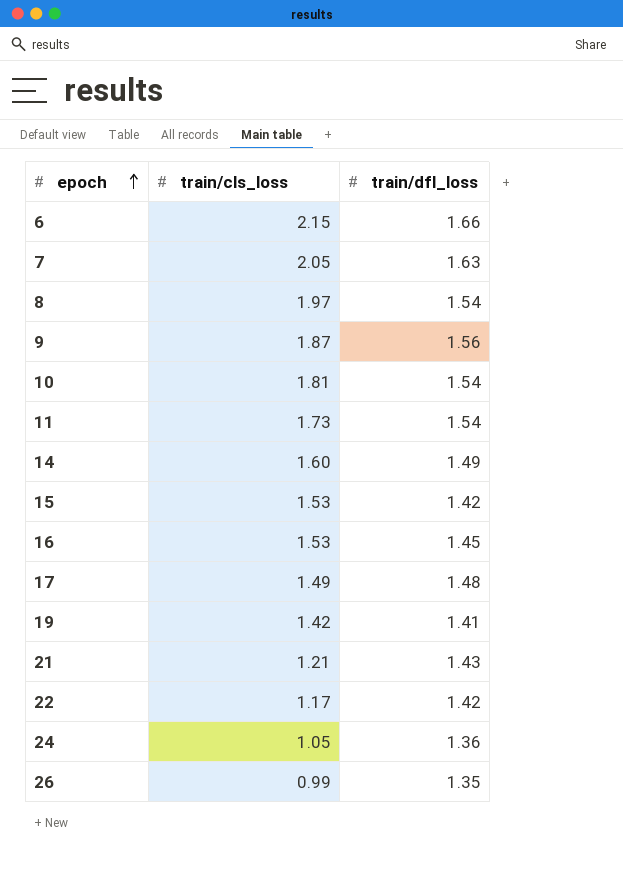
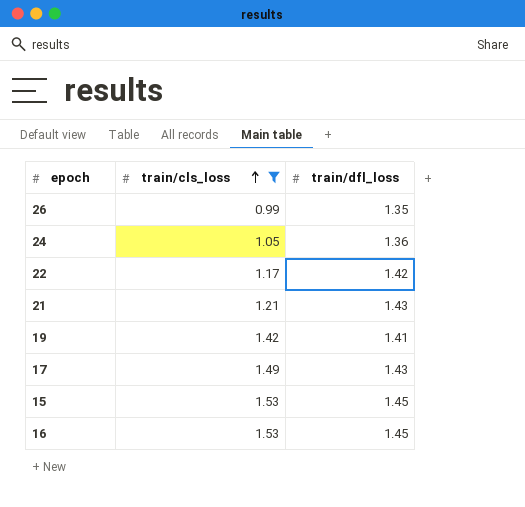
filter: none -> train/cls_loss <= 1.53
row order: epoch ascending -> train/cls_loss ascending
17 | train/dfl_loss: 1.48 -> 1.43
15 | train/dfl_loss: 1.42 -> 1.45

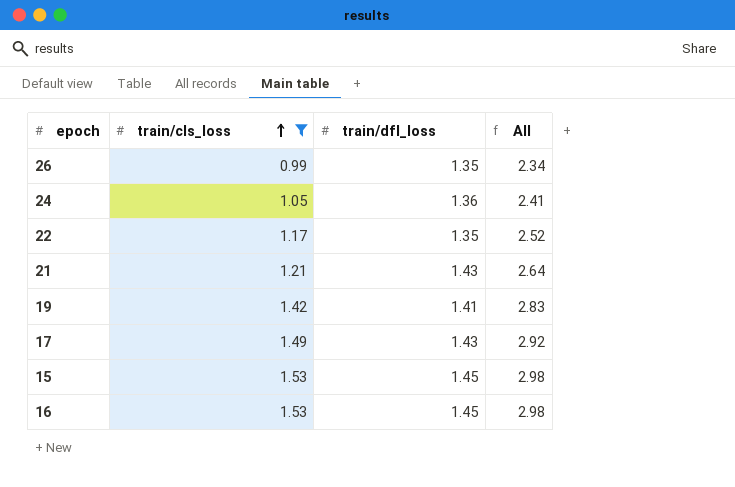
column All | formula: none -> [train/cls_loss] + [train/dfl_loss]
22 | train/dfl_loss: 1.42 -> 1.35

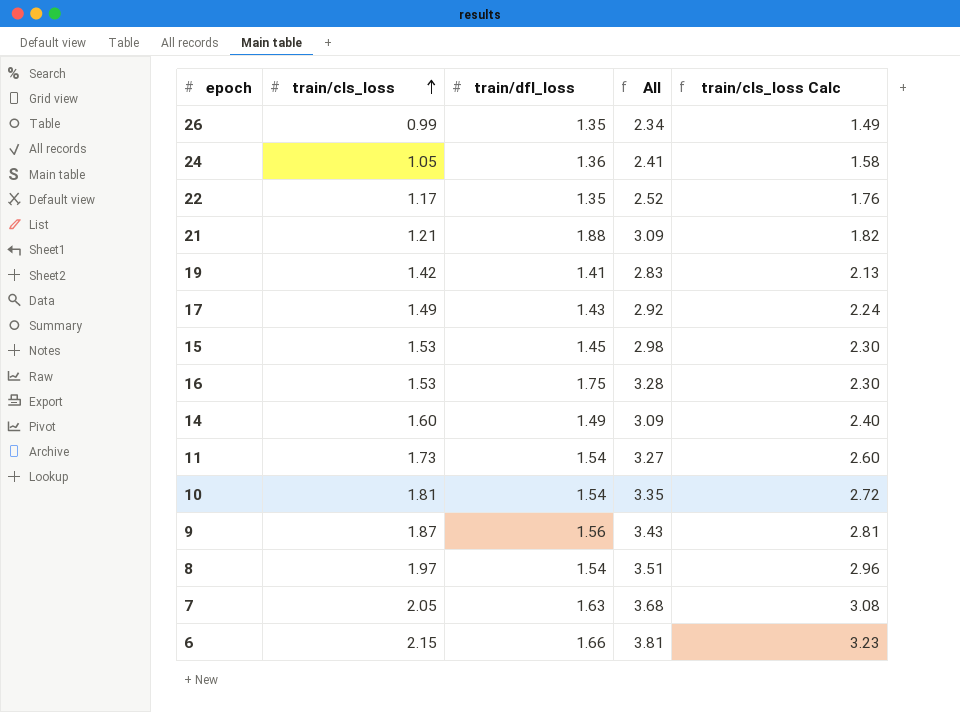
filter: train/cls_loss <= 1.53 -> none
column train/cls_loss Calc | formula: none -> [train/cls_loss] * 1.5
21 | train/dfl_loss: 1.43 -> 1.88
21 | All: 2.64 -> 3.09
16 | train/dfl_loss: 1.45 -> 1.75
16 | All: 2.98 -> 3.28

